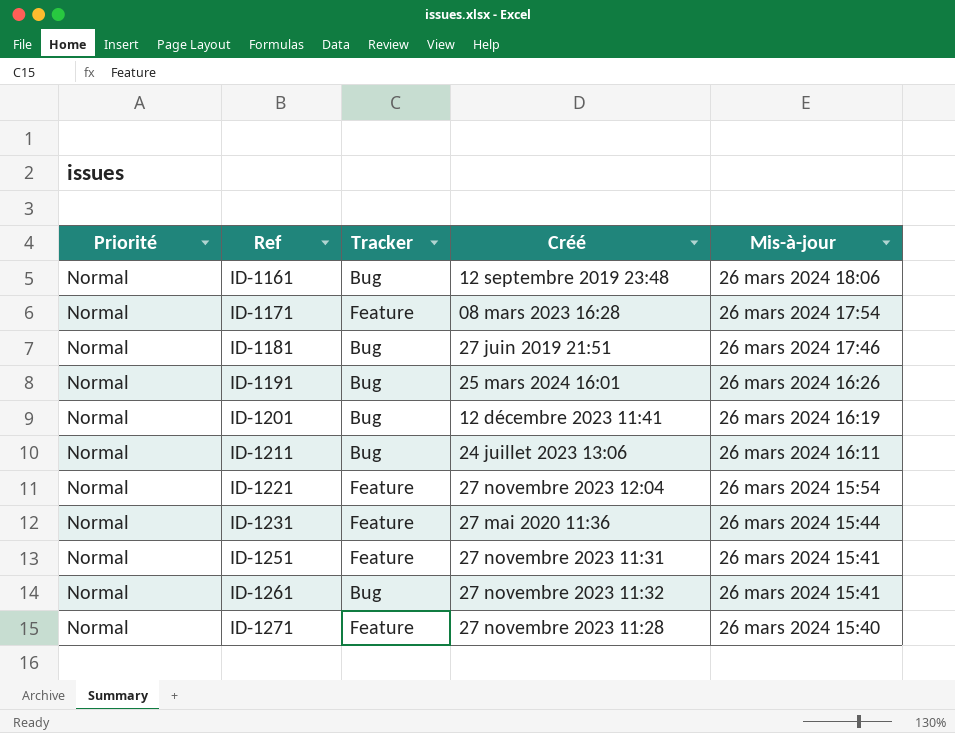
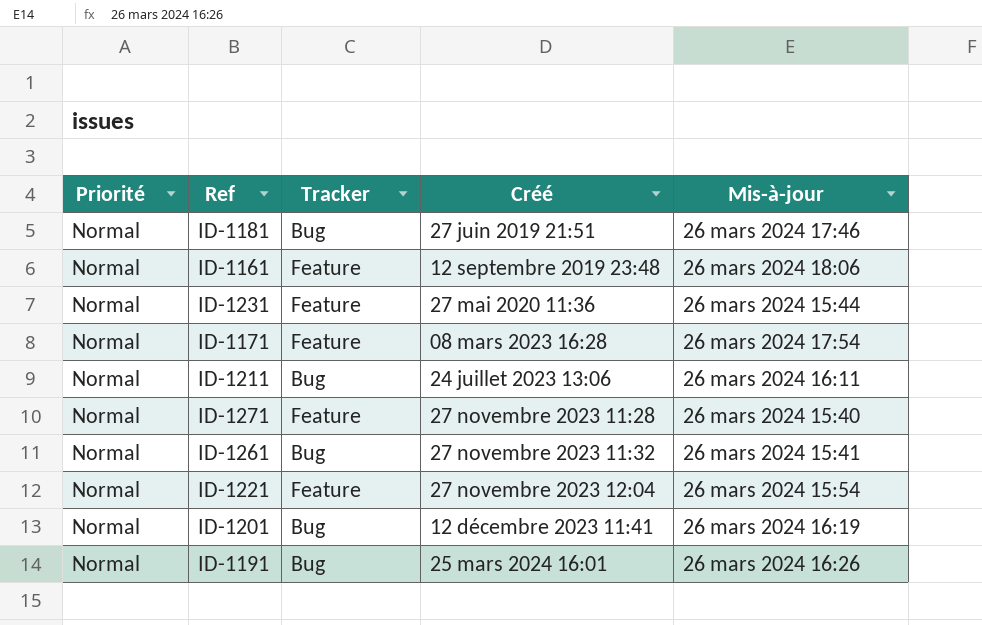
row order: Ref ascending -> Créé ascending
row ID-1251: Normal | Feature | 27 novembre 2023 11:31 | 26 mars 2024 15:41 -> none
ID-1161 | Tracker: Bug -> Feature

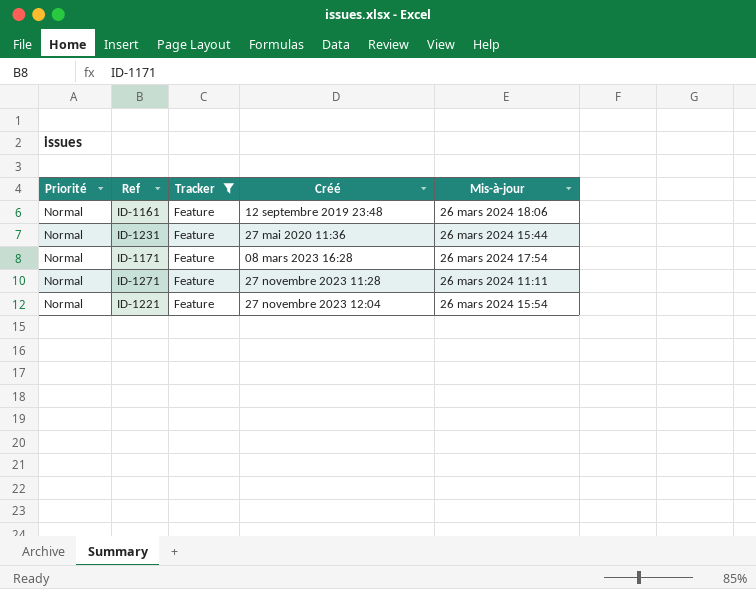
filter: none -> Tracker = Feature
ID-1271 | Mis-à-jour: 26 mars 2024 15:40 -> 26 mars 2024 11:11

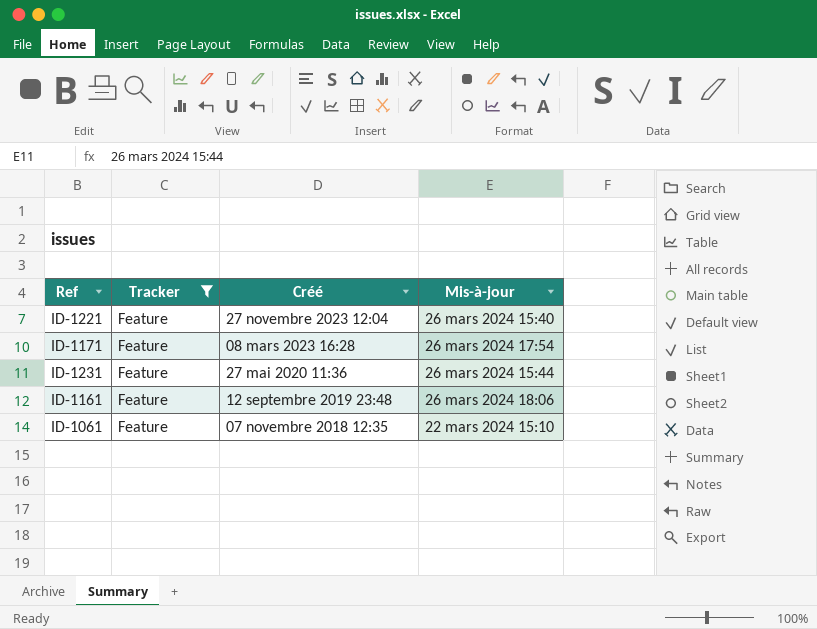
row order: Créé ascending -> Créé descending
column Priorité | position: 1 -> none
row ID-1271: Normal | Feature | 27 novembre 2023 11:28 | 26 mars 2024 11:11 -> none
ID-1221 | Mis-à-jour: 26 mars 2024 15:54 -> 26 mars 2024 15:40
row ID-1061: none -> Feature | 07 novembre 2018 12:35 | 22 mars 2024 15:10

